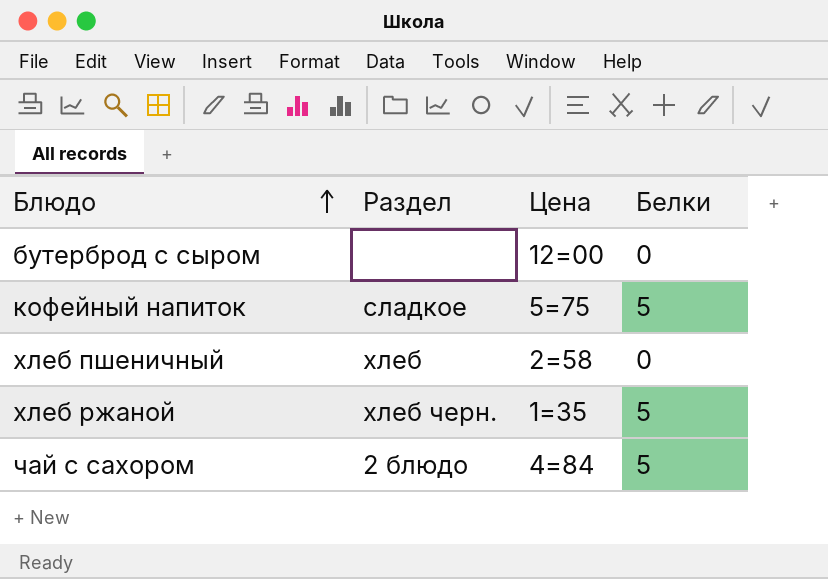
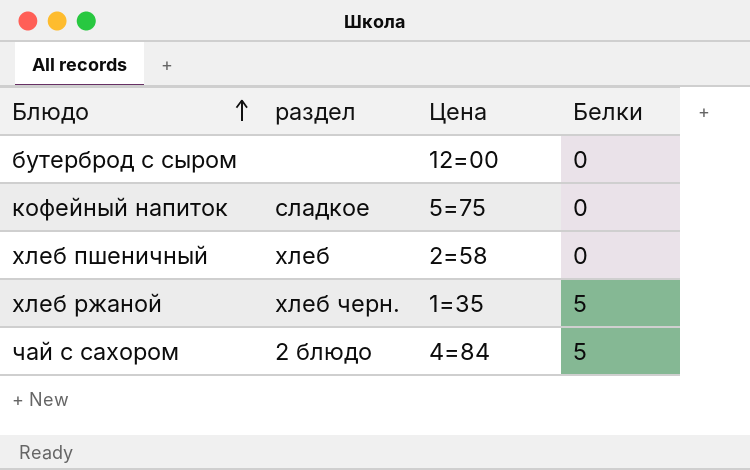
column name: Раздел -> раздел
кофейный напиток | Белки: 5 -> 0

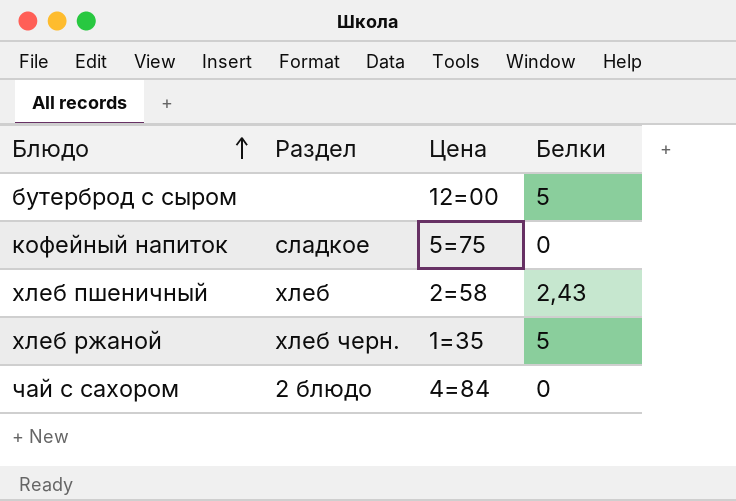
column name: раздел -> Раздел
бутерброд с сыром | Белки: 0 -> 5
хлеб пшеничный | Белки: 0 -> 2,43
чай с сахором | Белки: 5 -> 0

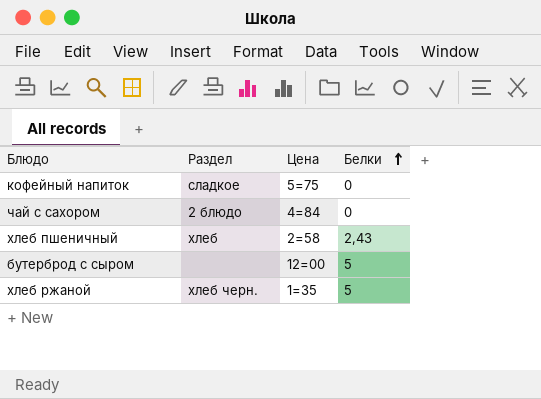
row order: Блюдо ascending -> Белки ascending

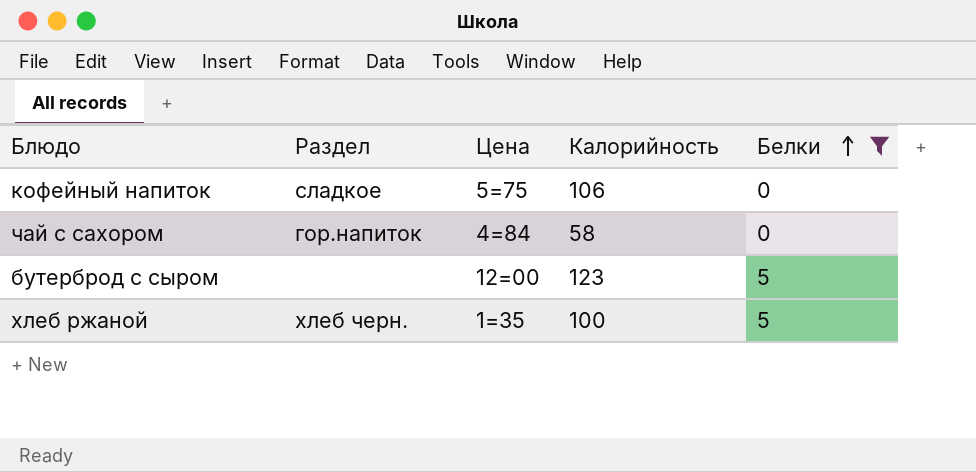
filter: none -> Белки != 2,43
column Калорийность | position: none -> 4
чай с сахором | Раздел: 2 блюдо -> гор.напиток

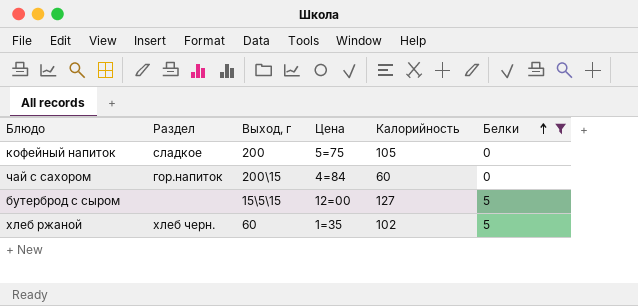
column Выход, г | position: none -> 3
кофейный напиток | Калорийность: 106 -> 105
чай с сахором | Калорийность: 58 -> 60
бутерброд с сыром | Калорийность: 123 -> 127
хлеб ржаной | Калорийность: 100 -> 102

